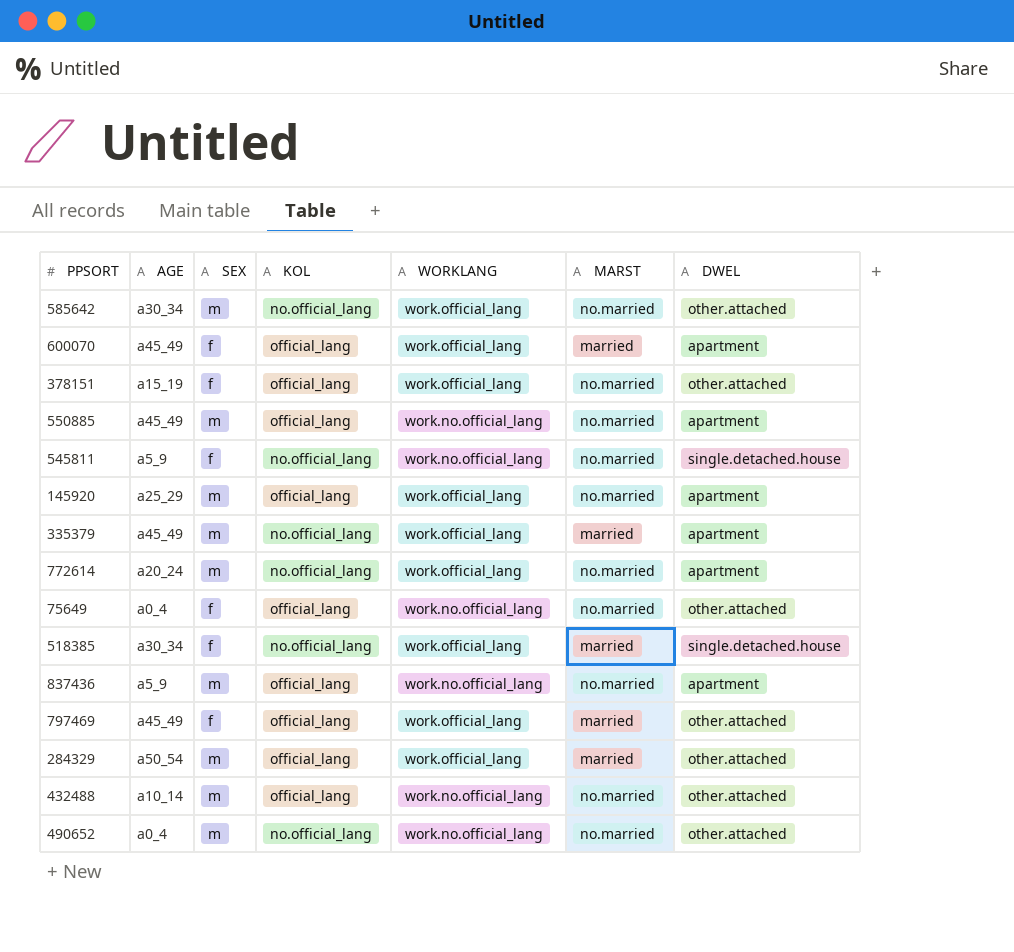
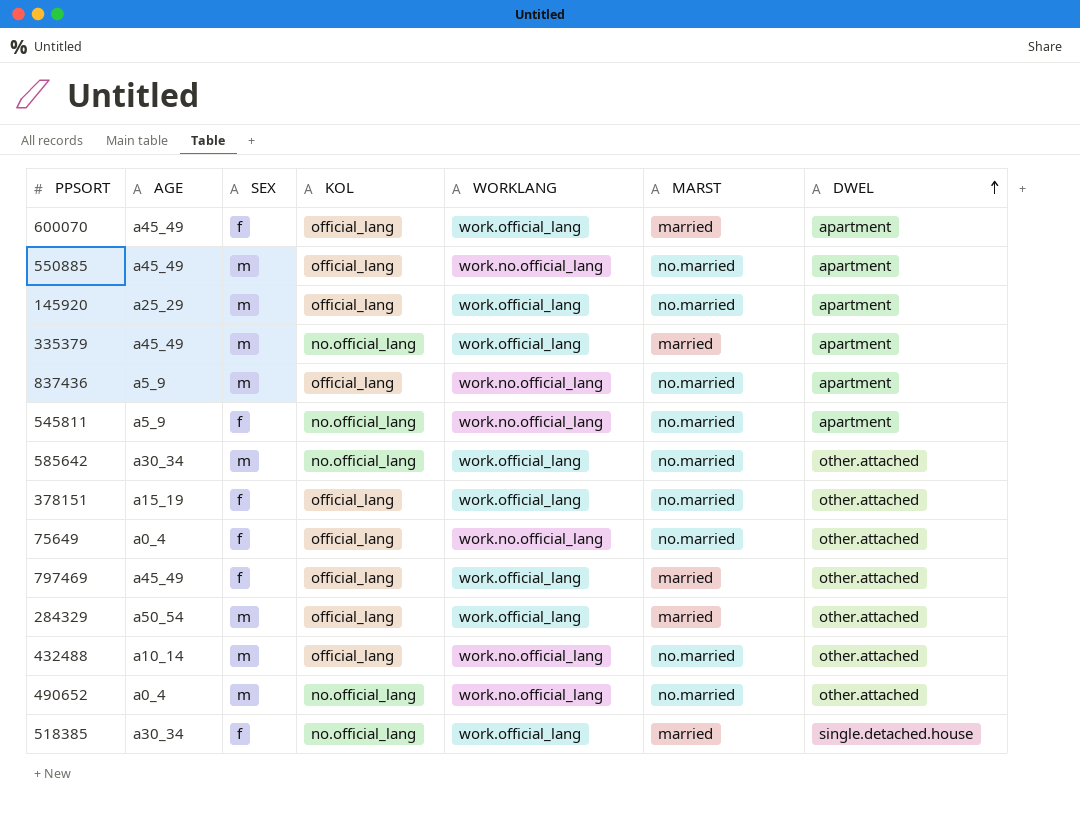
row order: none -> DWEL ascending
row 772614: a20_24 | m | no.official_lang | work.official_lang | no.married | apartment -> none
545811 | DWEL: single.detached.house -> apartment

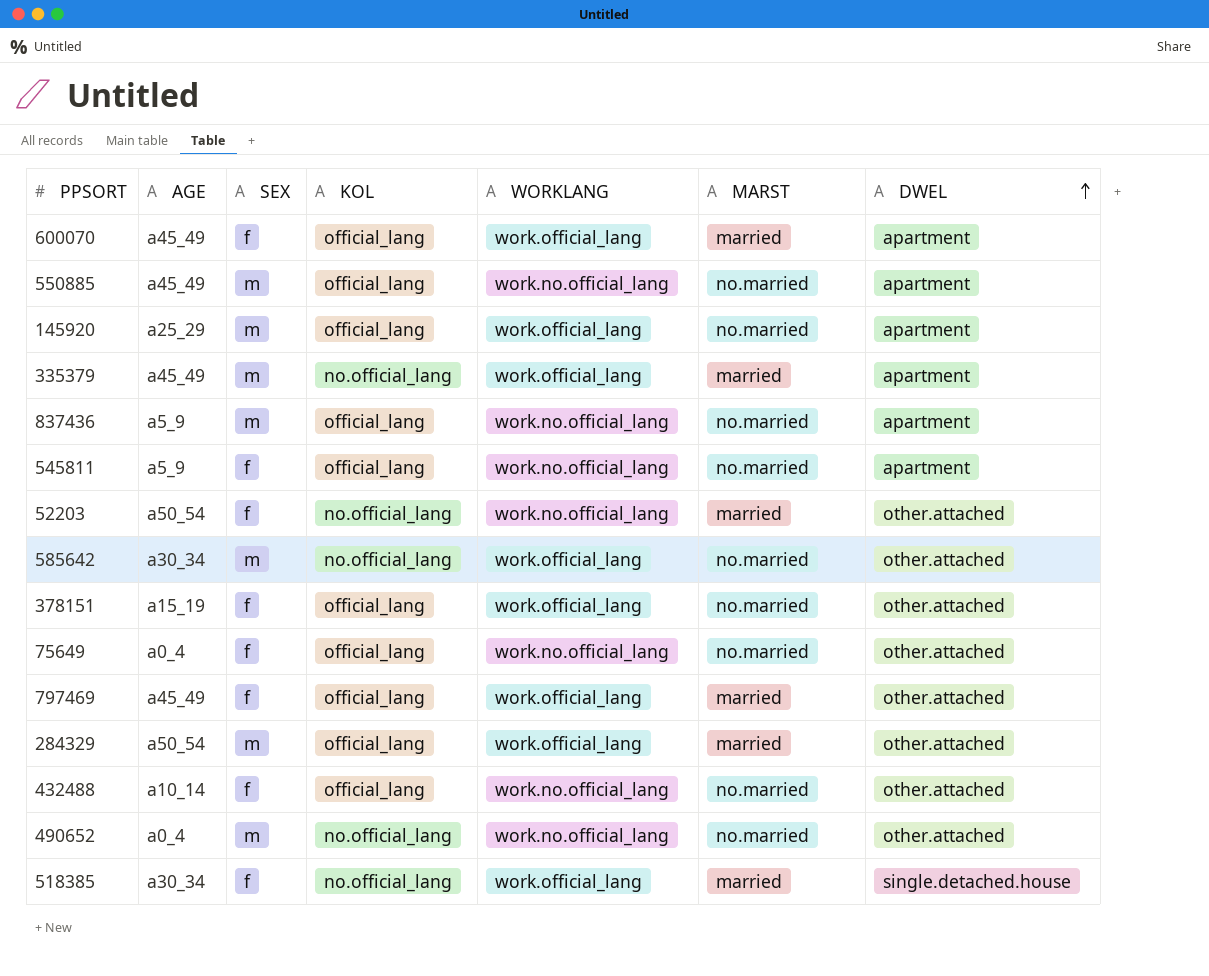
545811 | KOL: no.official_lang -> official_lang
row 52203: none -> a50_54 | f | no.official_lang | work.no.official_lang | married | other.attached
432488 | SEX: m -> f

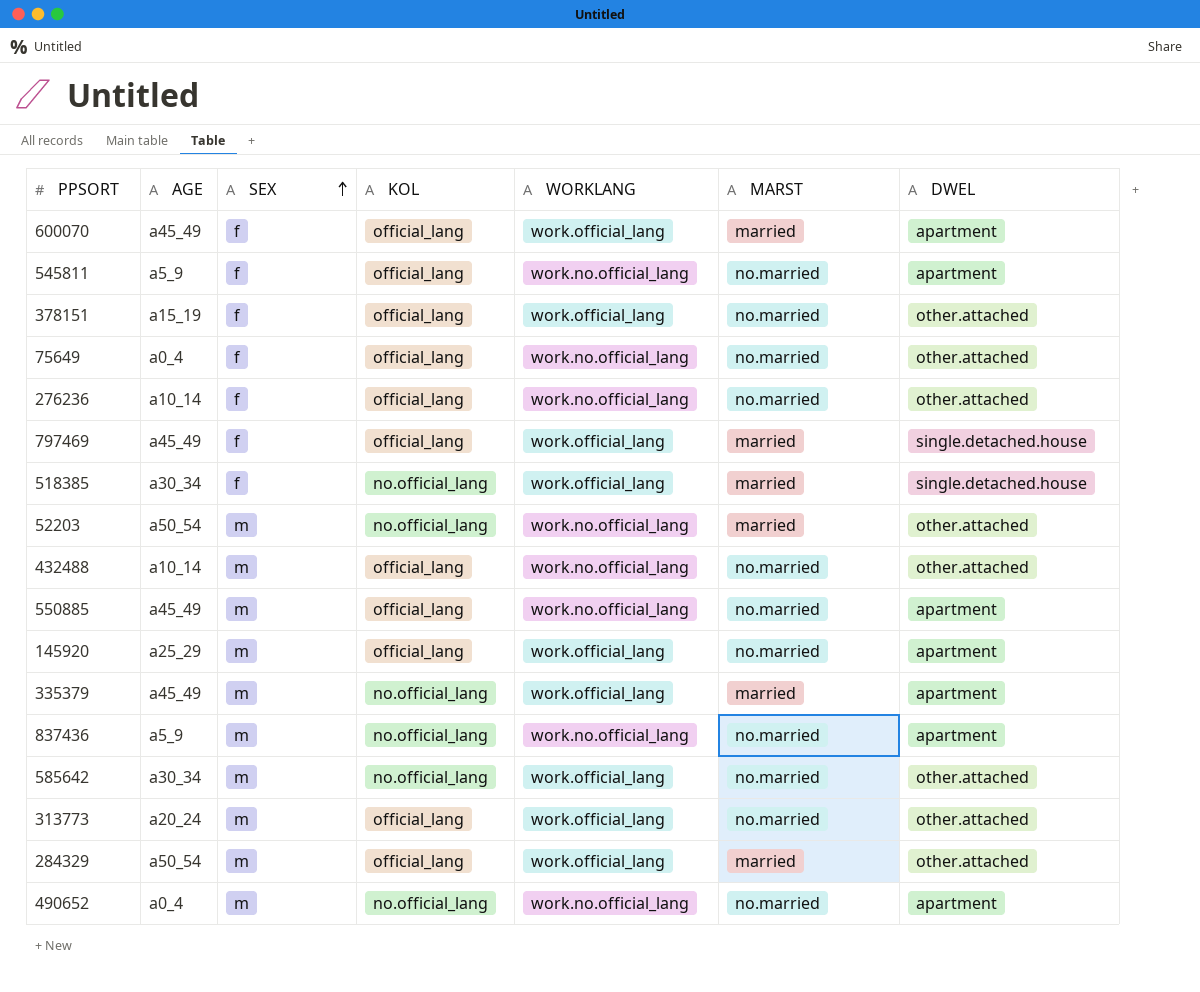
row order: DWEL ascending -> SEX ascending
row 276236: none -> a10_14 | f | official_lang | work.no.official_lang | no.married | other.attached
797469 | DWEL: other.attached -> single.detached.house
52203 | SEX: f -> m
432488 | SEX: f -> m
837436 | KOL: official_lang -> no.official_lang
row 313773: none -> a20_24 | m | official_lang | work.official_lang | no.married | other.attached
490652 | DWEL: other.attached -> apartment

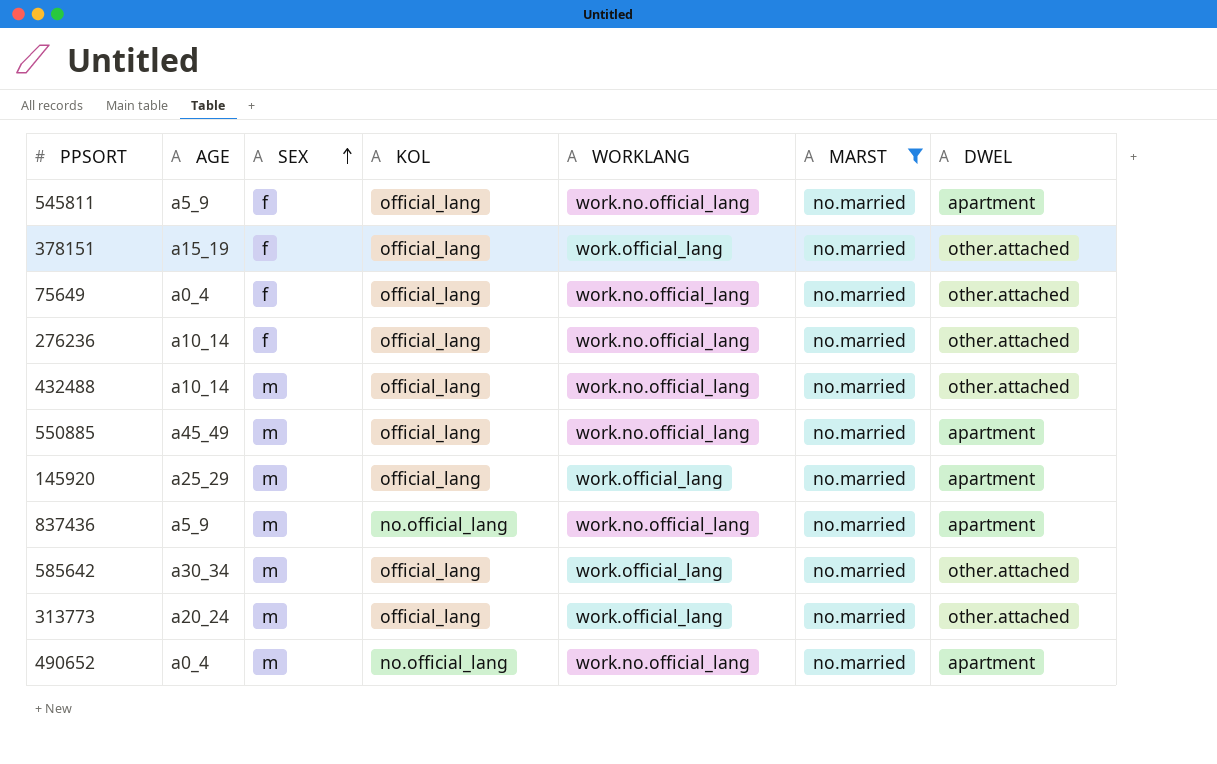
filter: none -> MARST = no.married
585642 | KOL: no.official_lang -> official_lang

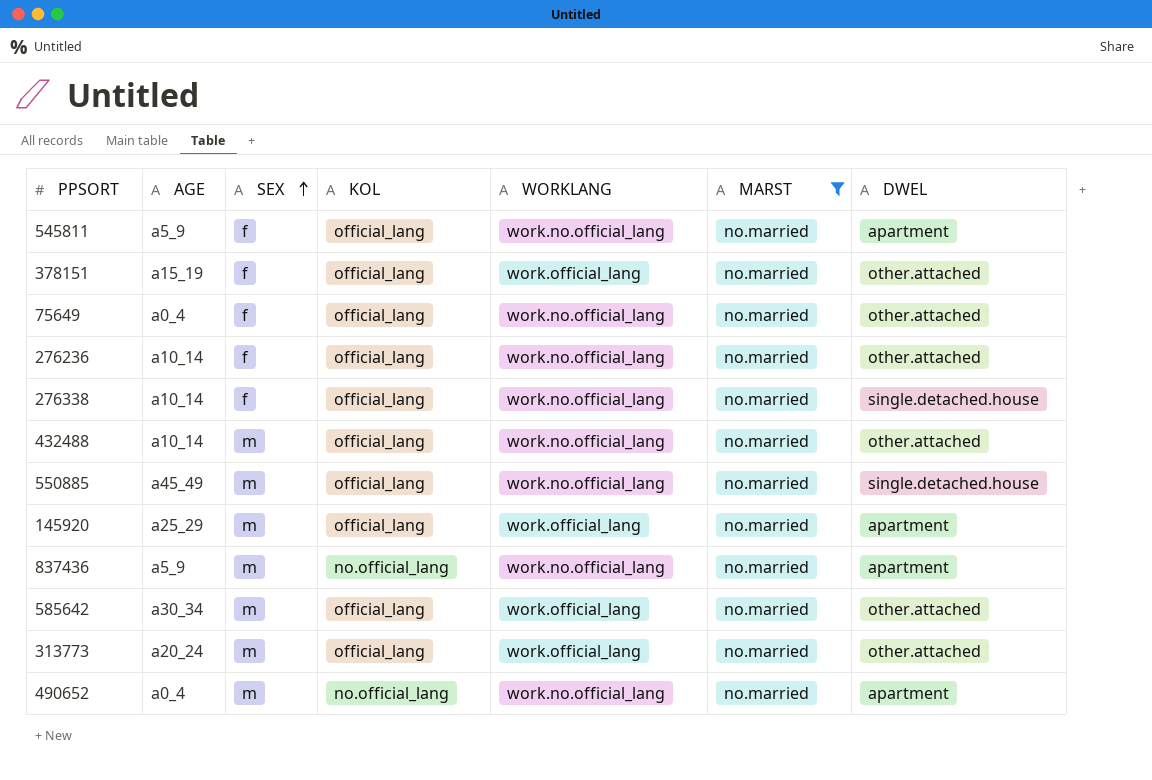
row 276338: none -> a10_14 | f | official_lang | work.no.official_lang | no.married | single.detached.house
550885 | DWEL: apartment -> single.detached.house

